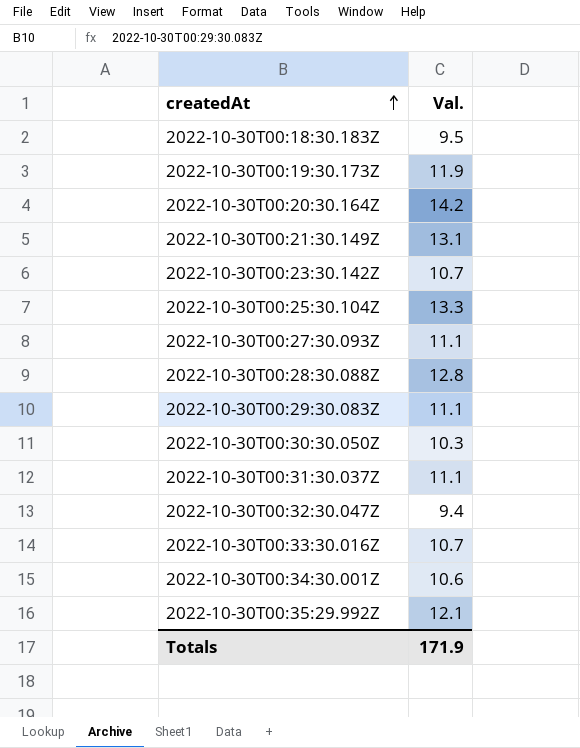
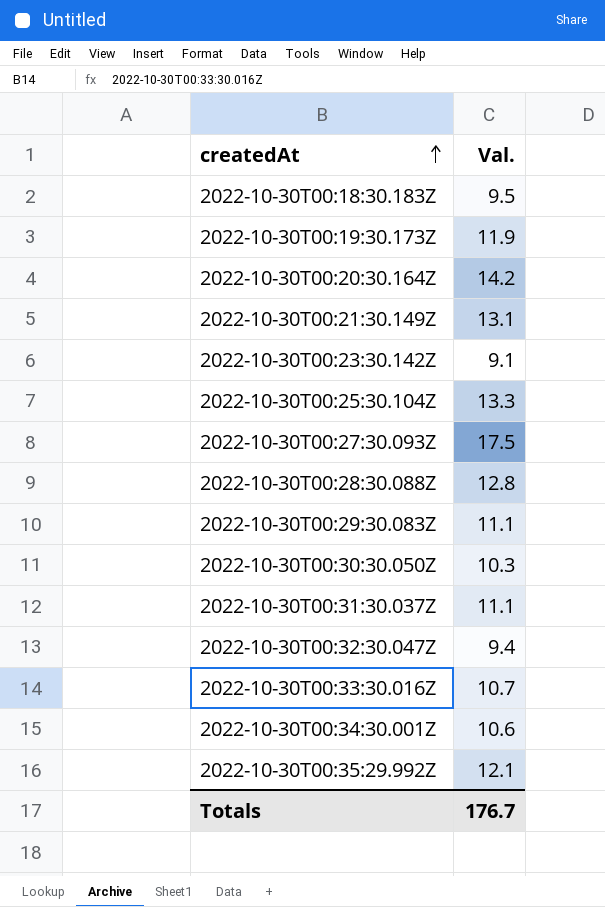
2022-10-30T00:23:30.142Z | Val.: 10.7 -> 9.1
2022-10-30T00:27:30.093Z | Val.: 11.1 -> 17.5
Totals | Val.: 171.9 -> 176.7

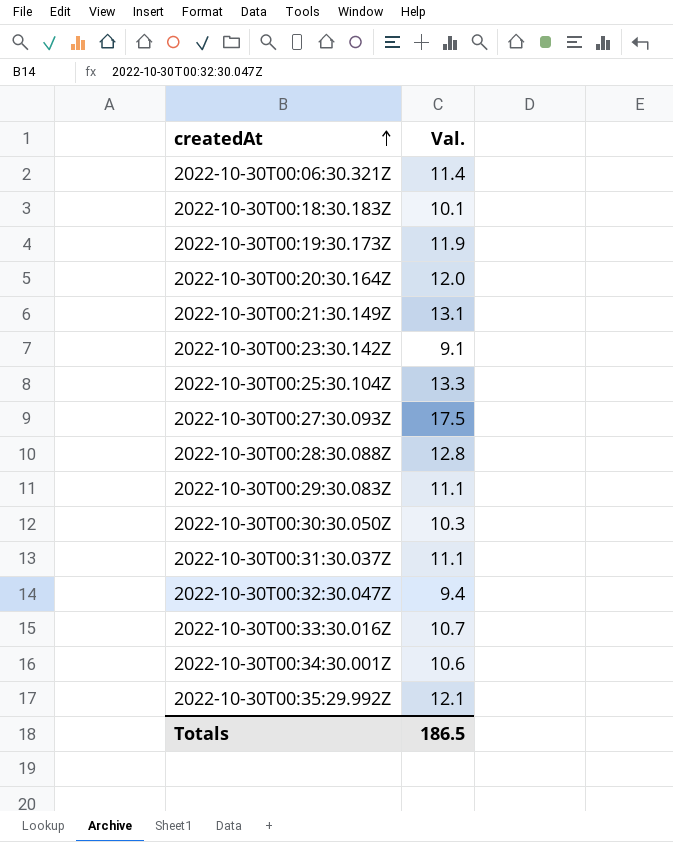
row 2022-10-30T00:06:30.321Z: none -> 11.4
2022-10-30T00:18:30.183Z | Val.: 9.5 -> 10.1
2022-10-30T00:20:30.164Z | Val.: 14.2 -> 12.0
Totals | Val.: 176.7 -> 186.5

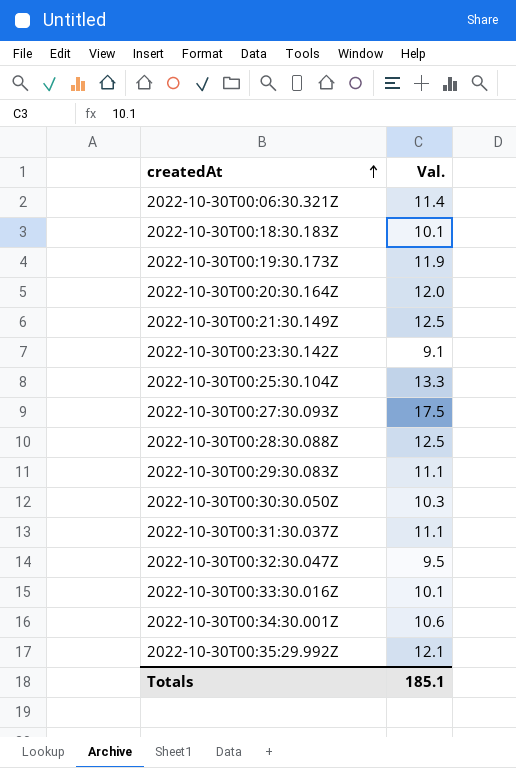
2022-10-30T00:21:30.149Z | Val.: 13.1 -> 12.5
2022-10-30T00:28:30.088Z | Val.: 12.8 -> 12.5
2022-10-30T00:32:30.047Z | Val.: 9.4 -> 9.5
2022-10-30T00:33:30.016Z | Val.: 10.7 -> 10.1
Totals | Val.: 186.5 -> 185.1

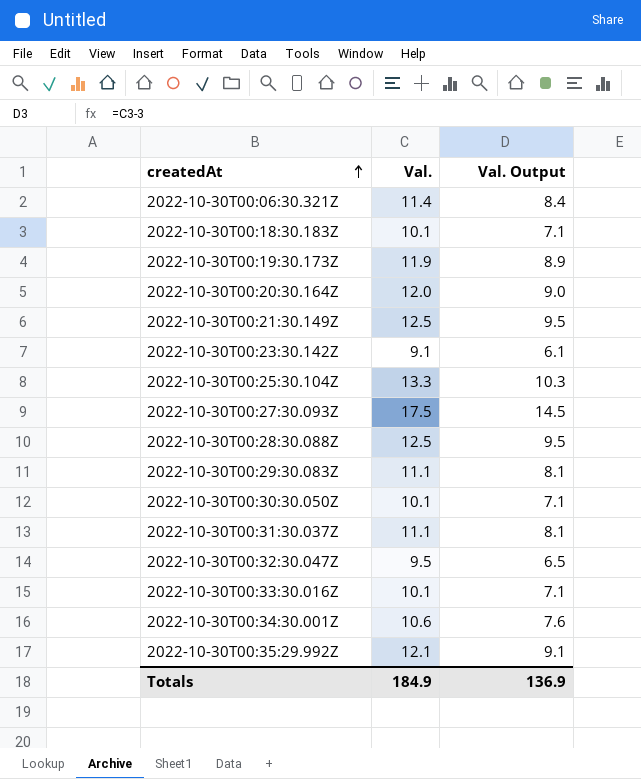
column Val. Output | formula: none -> [Val.] - 3
2022-10-30T00:30:30.050Z | Val.: 10.3 -> 10.1
Totals | Val.: 185.1 -> 184.9

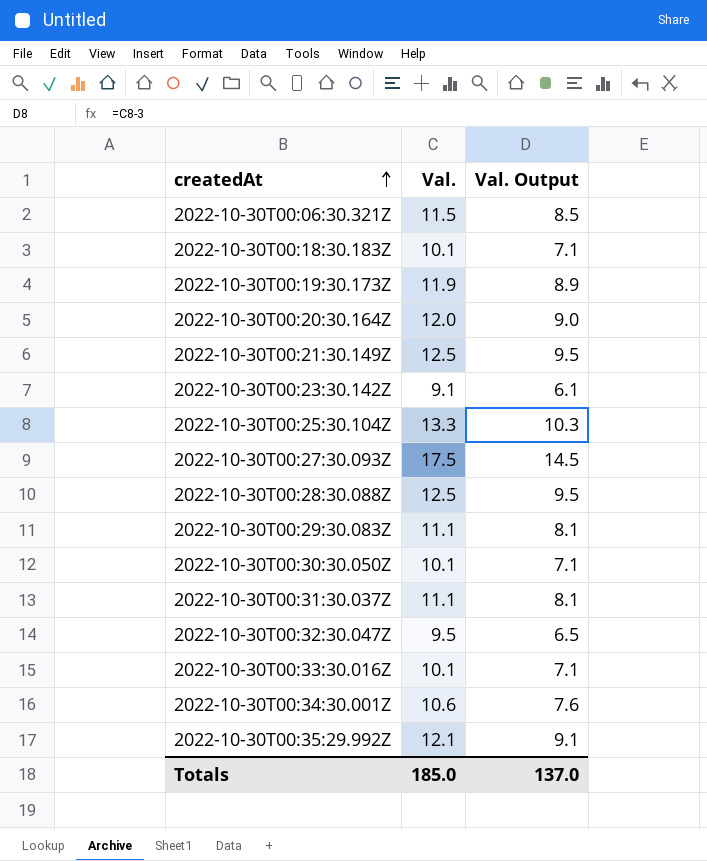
2022-10-30T00:06:30.321Z | Val.: 11.4 -> 11.5
2022-10-30T00:06:30.321Z | Val. Output: 8.4 -> 8.5
Totals | Val.: 184.9 -> 185.0
Totals | Val. Output: 136.9 -> 137.0

